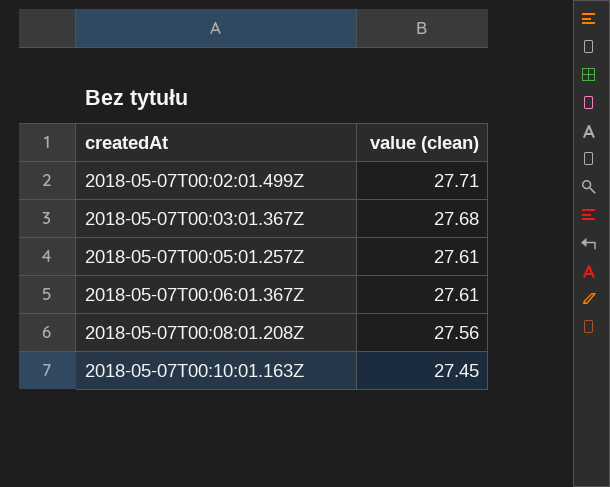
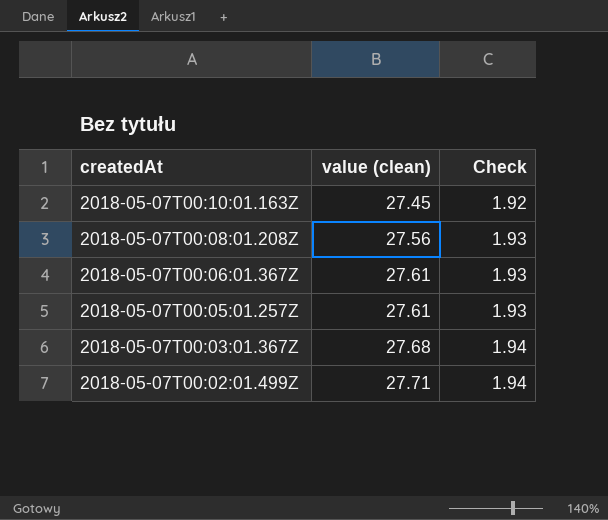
row order: createdAt ascending -> createdAt descending
column Check | formula: none -> [value (clean)] * 0.07

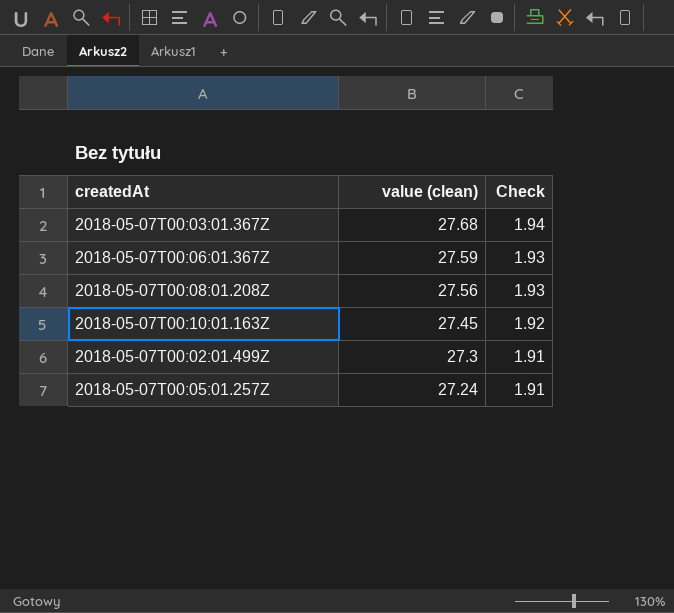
row order: createdAt descending -> value (clean) descending
2018-05-07T00:06:01.367Z | value (clean): 27.61 -> 27.59
2018-05-07T00:02:01.499Z | value (clean): 27.71 -> 27.3
2018-05-07T00:02:01.499Z | Check: 1.94 -> 1.91
2018-05-07T00:05:01.257Z | value (clean): 27.61 -> 27.24
2018-05-07T00:05:01.257Z | Check: 1.93 -> 1.91

